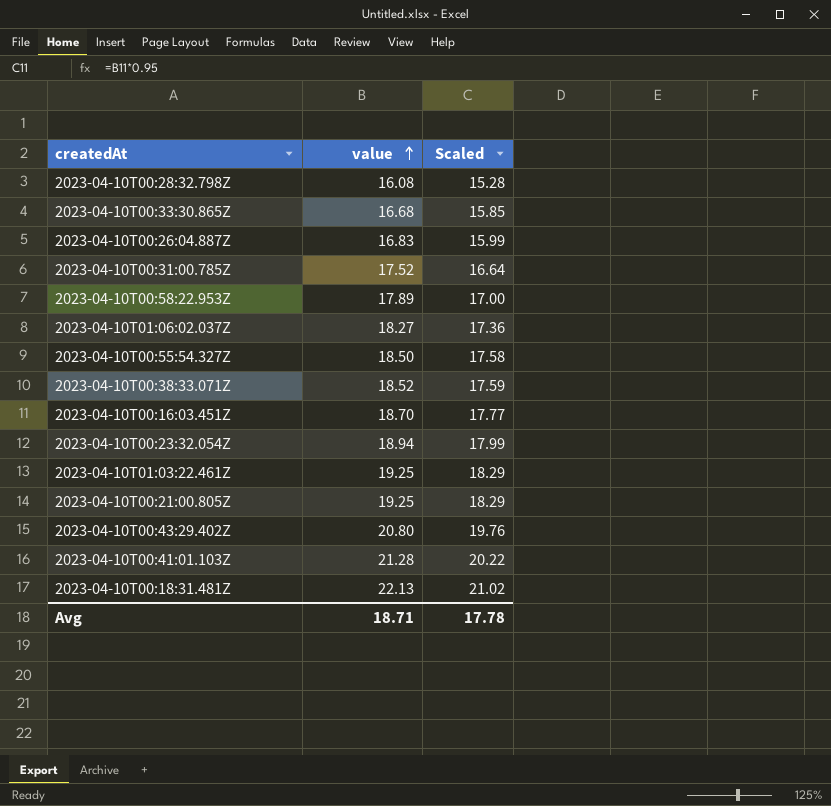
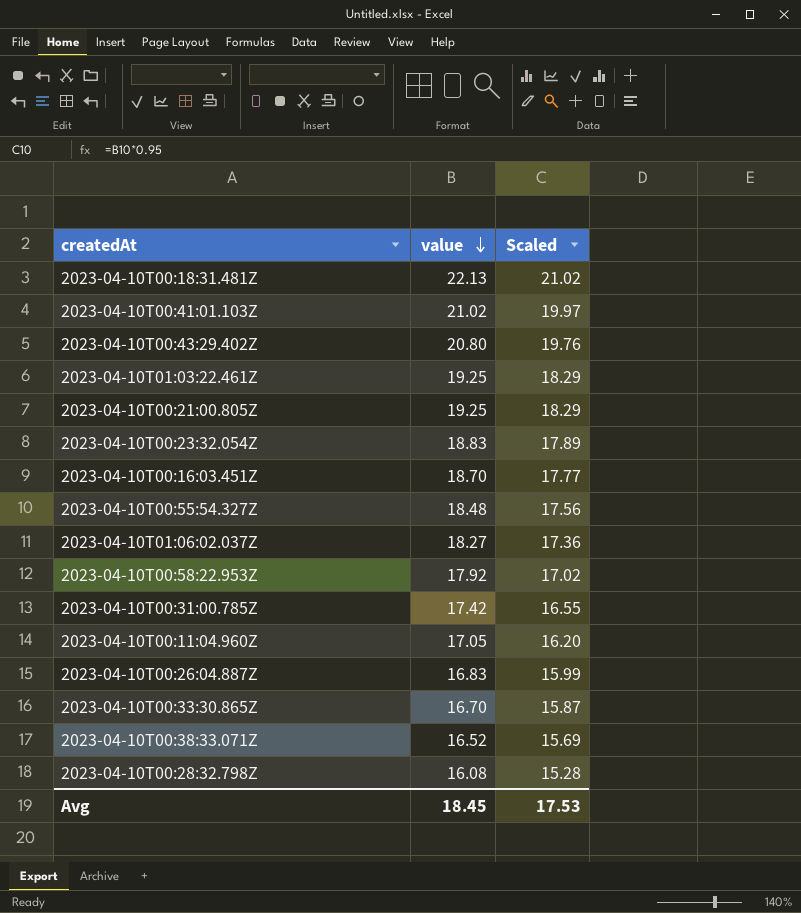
row order: value ascending -> value descending
2023-04-10T00:41:01.103Z | value: 21.28 -> 21.02
2023-04-10T00:41:01.103Z | Scaled: 20.22 -> 19.97
2023-04-10T00:23:32.054Z | value: 18.94 -> 18.83
2023-04-10T00:23:32.054Z | Scaled: 17.99 -> 17.89
2023-04-10T00:55:54.327Z | value: 18.50 -> 18.48
2023-04-10T00:55:54.327Z | Scaled: 17.58 -> 17.56
2023-04-10T00:58:22.953Z | value: 17.89 -> 17.92
2023-04-10T00:58:22.953Z | Scaled: 17.00 -> 17.02
2023-04-10T00:31:00.785Z | value: 17.52 -> 17.42
2023-04-10T00:31:00.785Z | Scaled: 16.64 -> 16.55
row 2023-04-10T00:11:04.960Z: none -> 17.05 | 16.20
2023-04-10T00:33:30.865Z | value: 16.68 -> 16.70
2023-04-10T00:33:30.865Z | Scaled: 15.85 -> 15.87
2023-04-10T00:38:33.071Z | value: 18.52 -> 16.52
2023-04-10T00:38:33.071Z | Scaled: 17.59 -> 15.69
Avg | value: 18.71 -> 18.45
Avg | Scaled: 17.78 -> 17.53

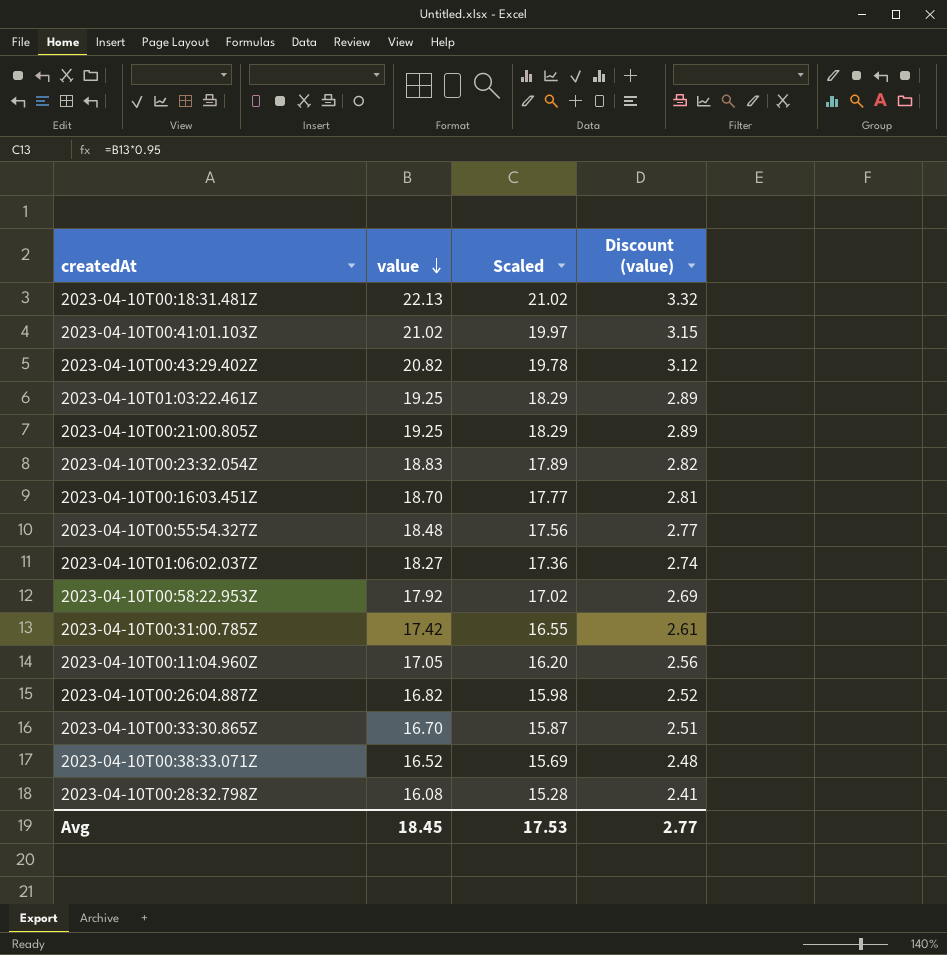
column Discount (value) | formula: none -> [value] * 0.15
2023-04-10T00:43:29.402Z | value: 20.80 -> 20.82
2023-04-10T00:43:29.402Z | Scaled: 19.76 -> 19.78
2023-04-10T00:26:04.887Z | value: 16.83 -> 16.82
2023-04-10T00:26:04.887Z | Scaled: 15.99 -> 15.98

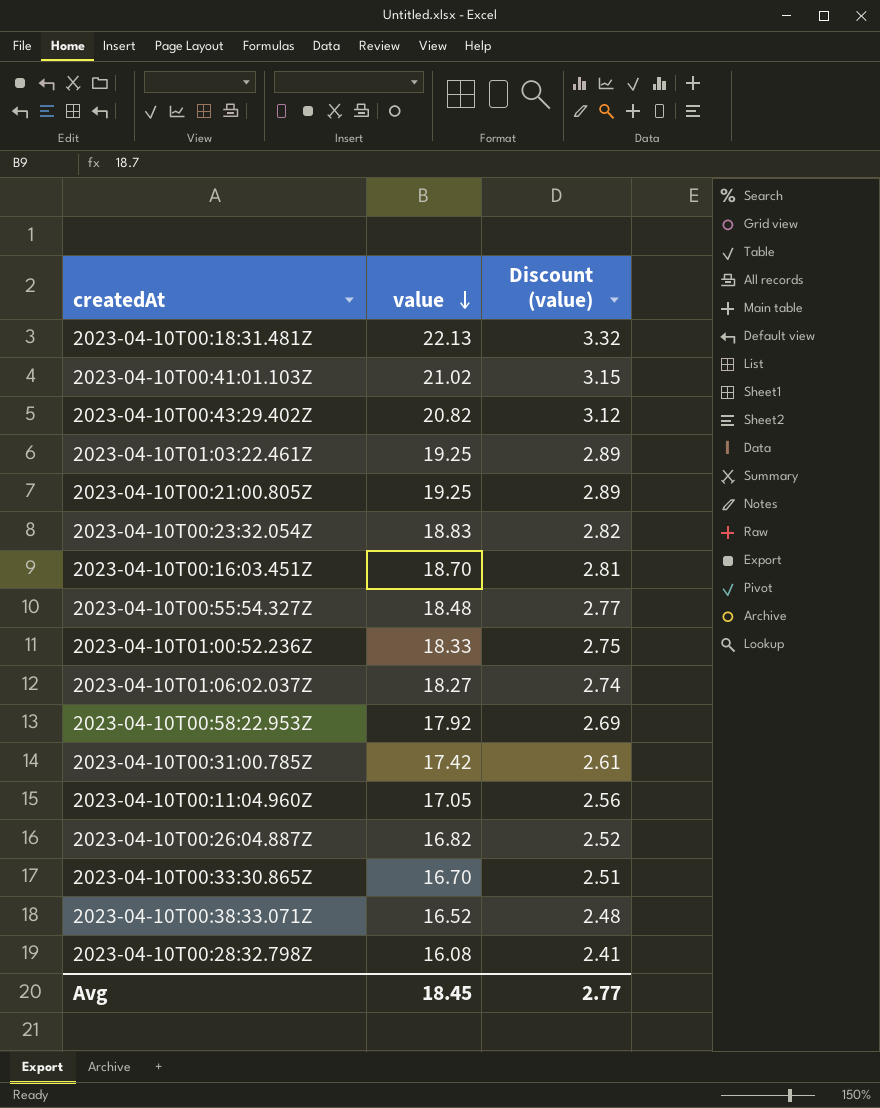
column Scaled | formula: [value] * 0.95 -> none
row 2023-04-10T01:00:52.236Z: none -> 18.33 | 2.75

